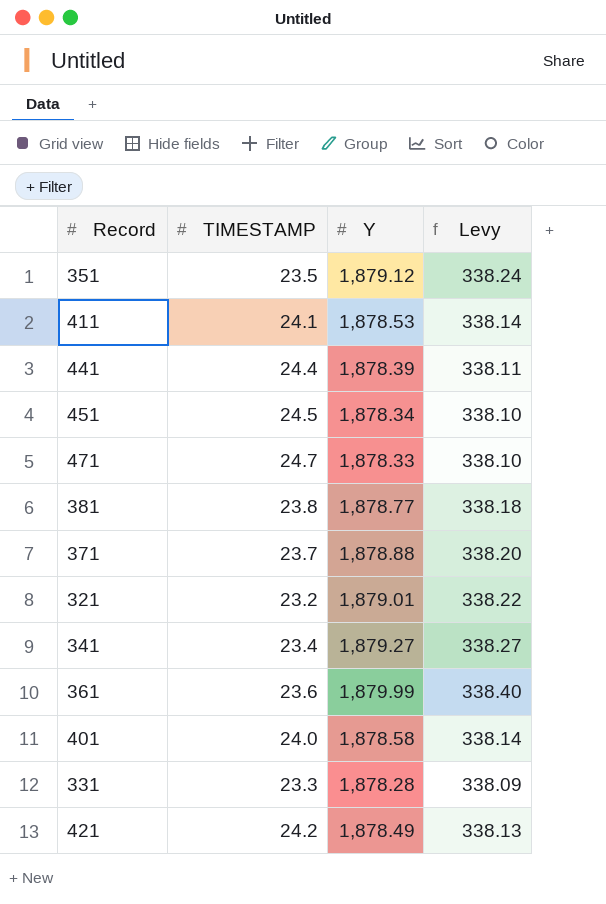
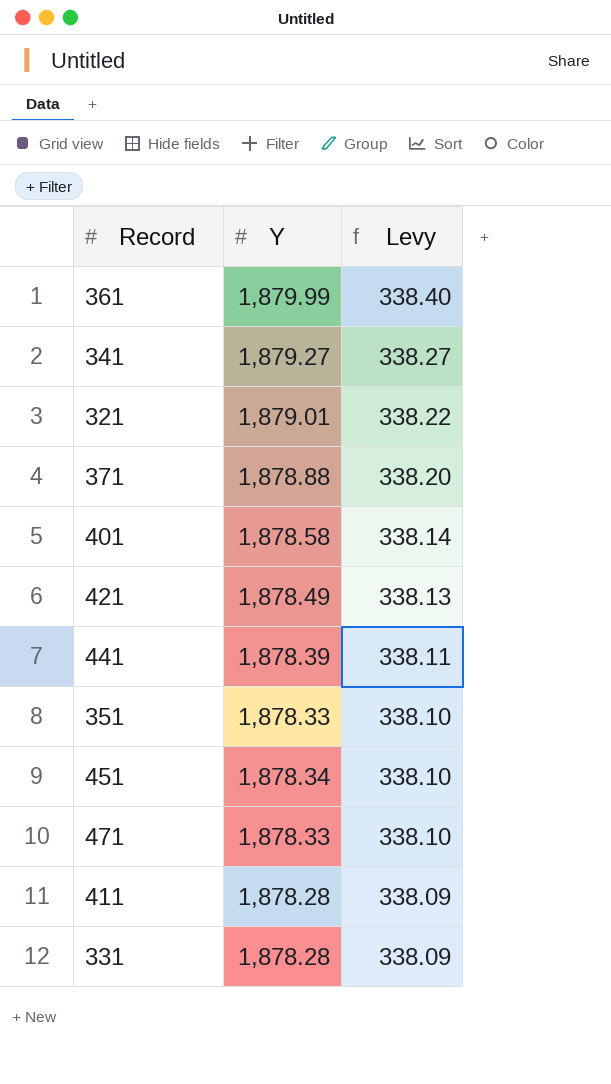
row order: none -> Levy descending
column TIMESTAMP | position: 2 -> none
row 381: 23.8 | 1,878.77 | 338.18 -> none
351 | Y: 1,879.12 -> 1,878.33
351 | Levy: 338.24 -> 338.10
411 | Y: 1,878.53 -> 1,878.28
411 | Levy: 338.14 -> 338.09

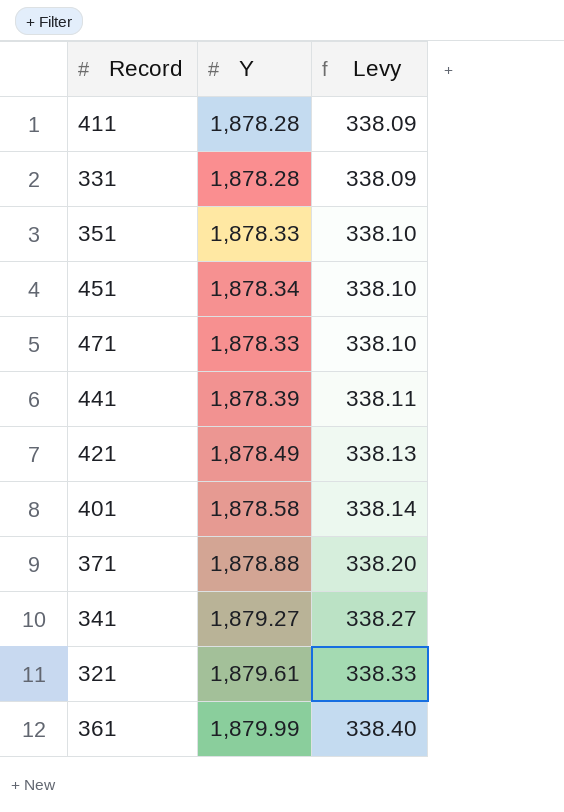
row order: Levy descending -> Levy ascending
321 | Y: 1,879.01 -> 1,879.61
321 | Levy: 338.22 -> 338.33

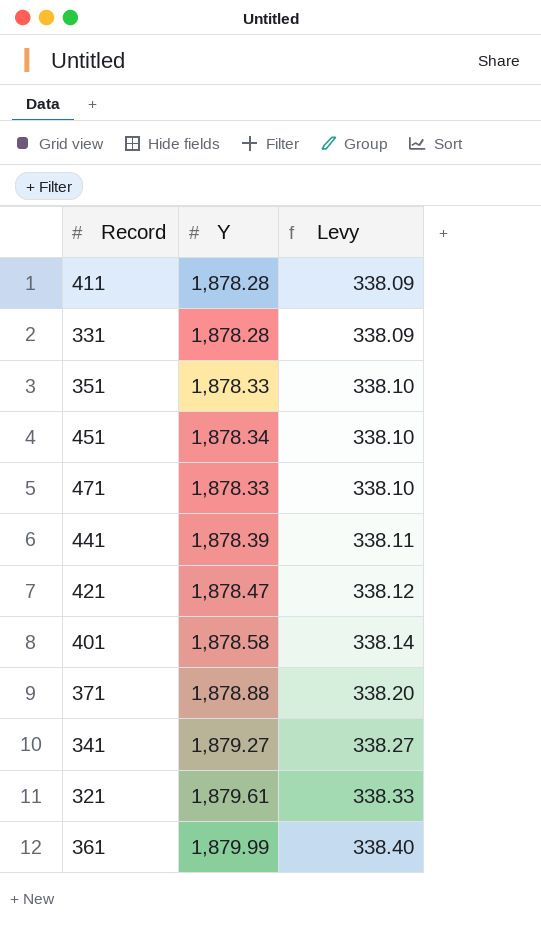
421 | Y: 1,878.49 -> 1,878.47
421 | Levy: 338.13 -> 338.12

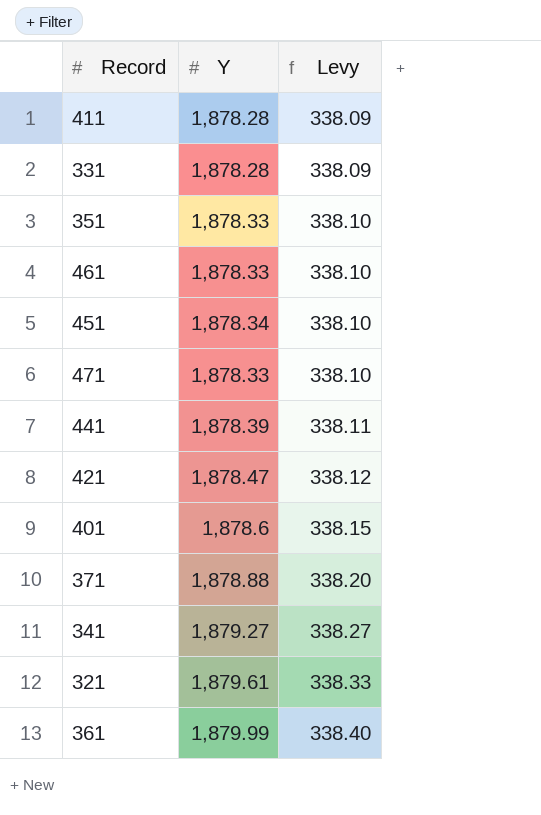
row 461: none -> 1,878.33 | 338.10
401 | Y: 1,878.58 -> 1,878.6
401 | Levy: 338.14 -> 338.15

